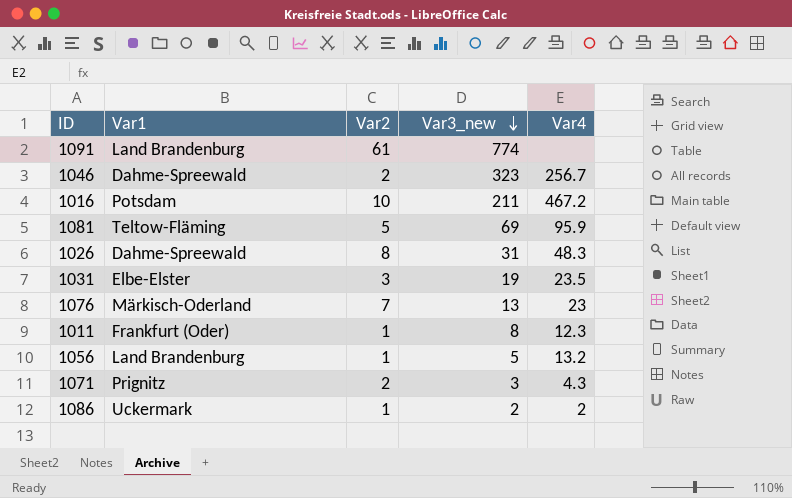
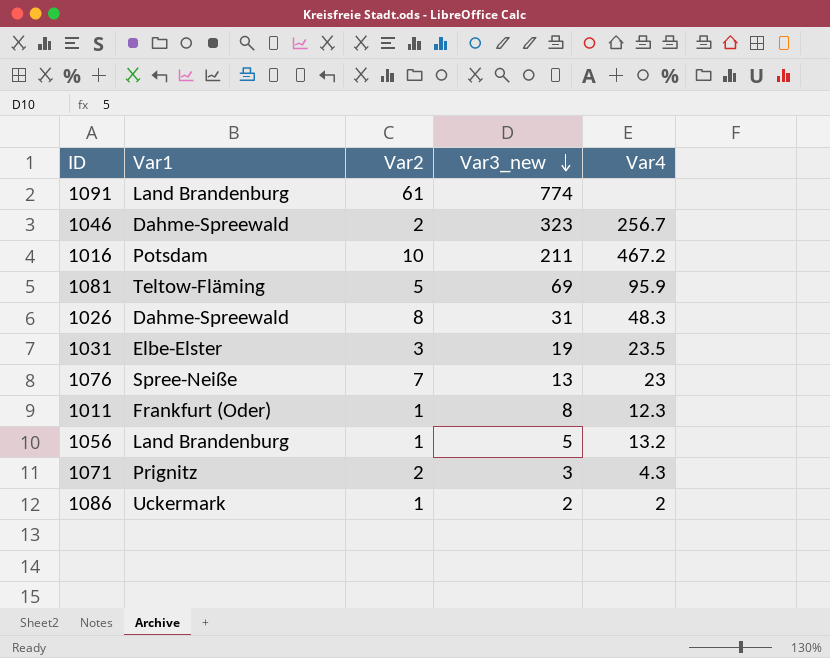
1076 | Var1: Märkisch-Oderland -> Spree-Neiße

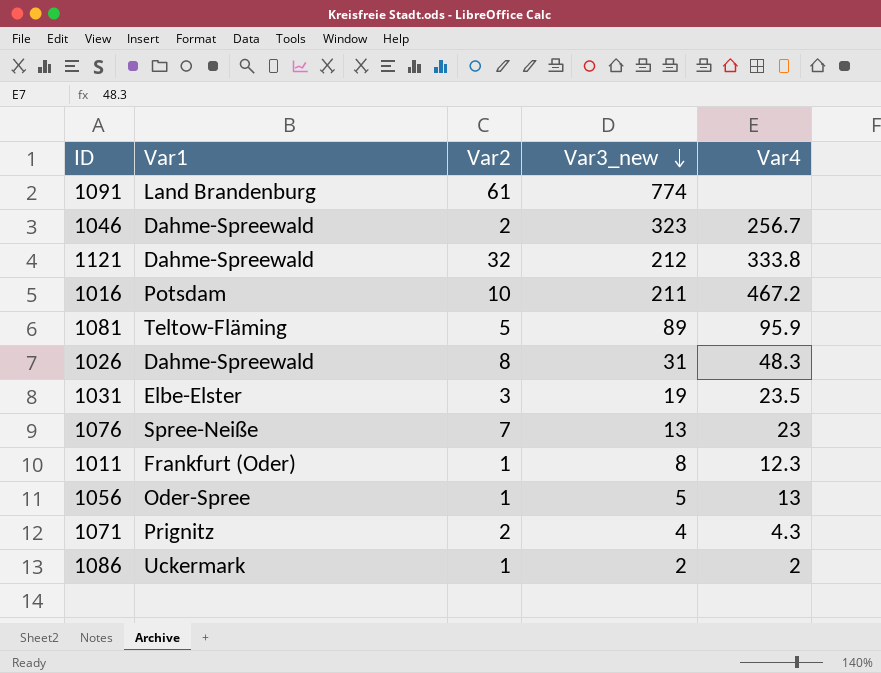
row 1121: none -> Dahme-Spreewald | 32 | 212 | 333.8
1081 | Var3_new: 69 -> 89
1056 | Var1: Land Brandenburg -> Oder-Spree
1056 | Var4: 13.2 -> 13
1071 | Var3_new: 3 -> 4

